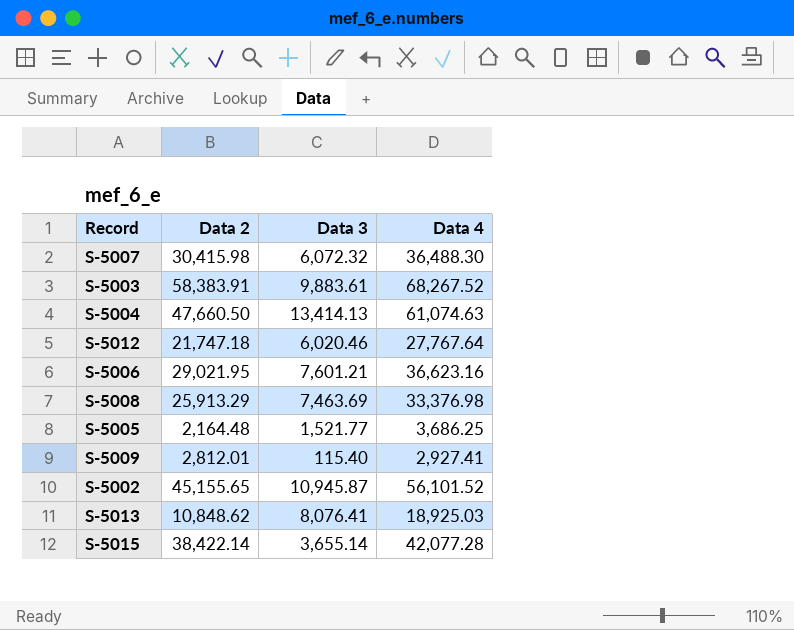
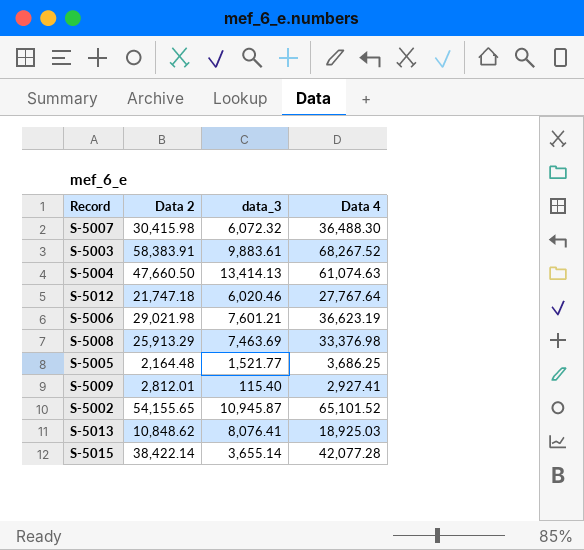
column name: Data 3 -> data_3
S-5006 | Data 2: 29,021.95 -> 29,021.98
S-5006 | Data 4: 36,623.16 -> 36,623.19
S-5002 | Data 2: 45,155.65 -> 54,155.65
S-5002 | Data 4: 56,101.52 -> 65,101.52

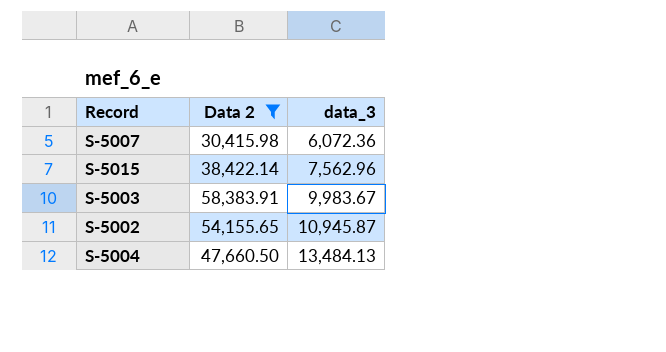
filter: none -> Data 2 >= 30,415.98
row order: none -> data_3 ascending
column Data 4 | formula: [Data 2] + [data_3] -> none
S-5007 | data_3: 6,072.32 -> 6,072.36
S-5015 | data_3: 3,655.14 -> 7,562.96
S-5003 | data_3: 9,883.61 -> 9,983.67
S-5004 | data_3: 13,414.13 -> 13,484.13

